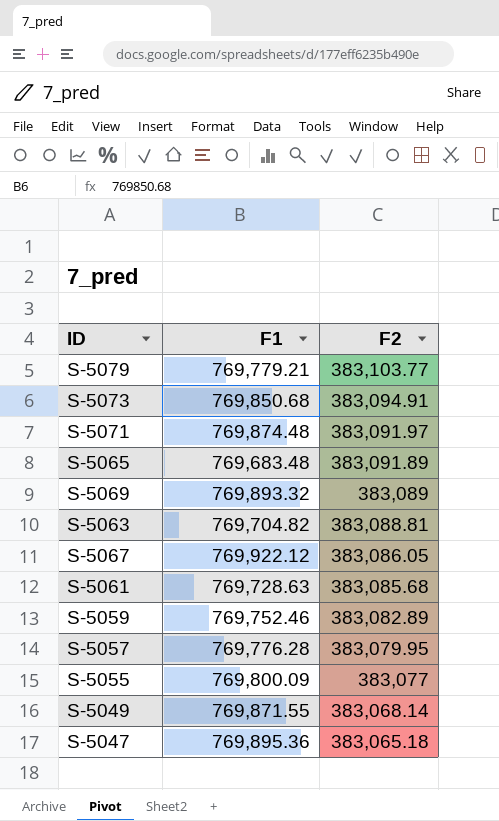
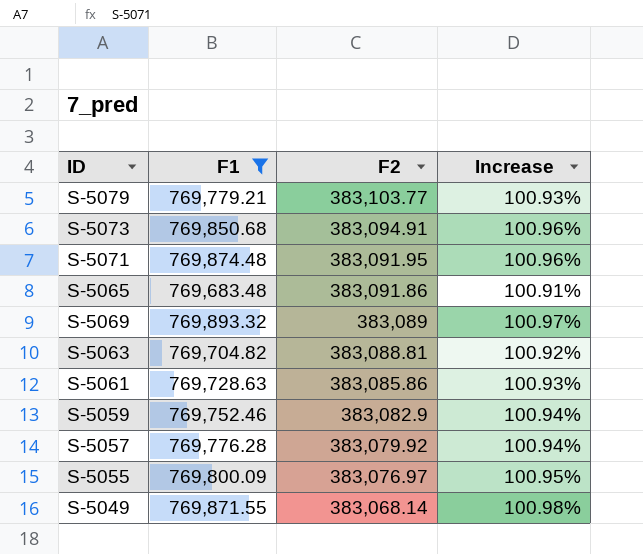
filter: none -> F1 <= 769,893.32
column Increase | formula: none -> ([F1] - [F2]) / [F2]
S-5071 | F2: 383,091.97 -> 383,091.95
S-5065 | F2: 383,091.89 -> 383,091.86
S-5061 | F2: 383,085.68 -> 383,085.86
S-5059 | F2: 383,082.89 -> 383,082.9
S-5057 | F2: 383,079.95 -> 383,079.92
S-5055 | F2: 383,077 -> 383,076.97

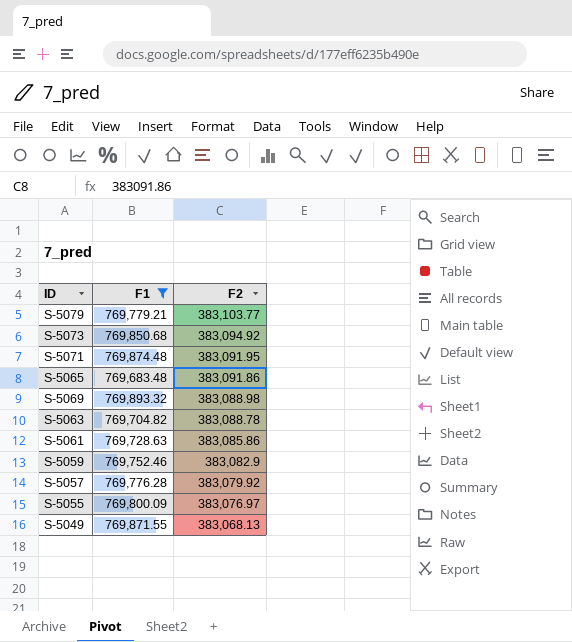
column Increase | formula: ([F1] - [F2]) / [F2] -> none
S-5073 | F2: 383,094.91 -> 383,094.92
S-5069 | F2: 383,089 -> 383,088.98
S-5063 | F2: 383,088.81 -> 383,088.78
S-5049 | F2: 383,068.14 -> 383,068.13

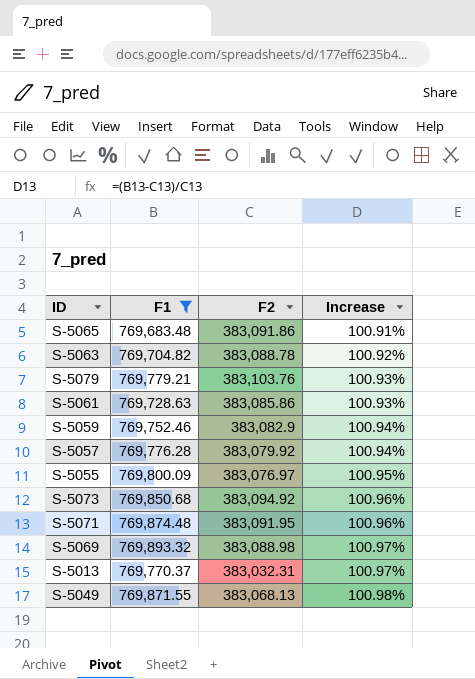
row order: F2 descending -> Increase ascending
column Increase | formula: none -> ([F1] - [F2]) / [F2]
S-5079 | F2: 383,103.77 -> 383,103.76
row S-5013: none -> 769,770.37 | 383,032.31 | 100.97%

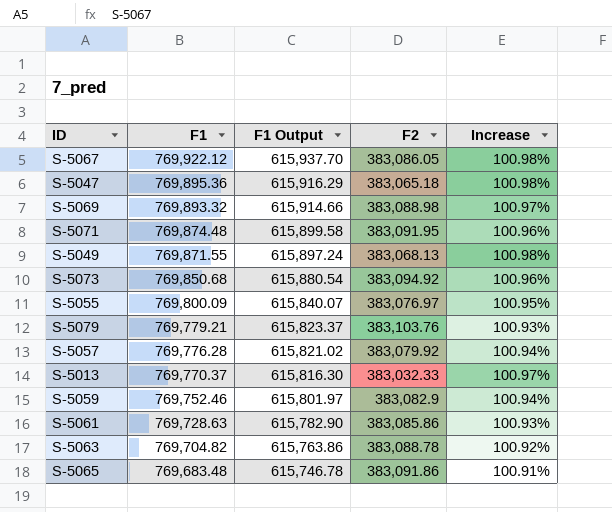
filter: F1 <= 769,893.32 -> none
row order: Increase ascending -> F1 descending
column F1 Output | formula: none -> [F1] * 0.8
S-5013 | F2: 383,032.31 -> 383,032.33

